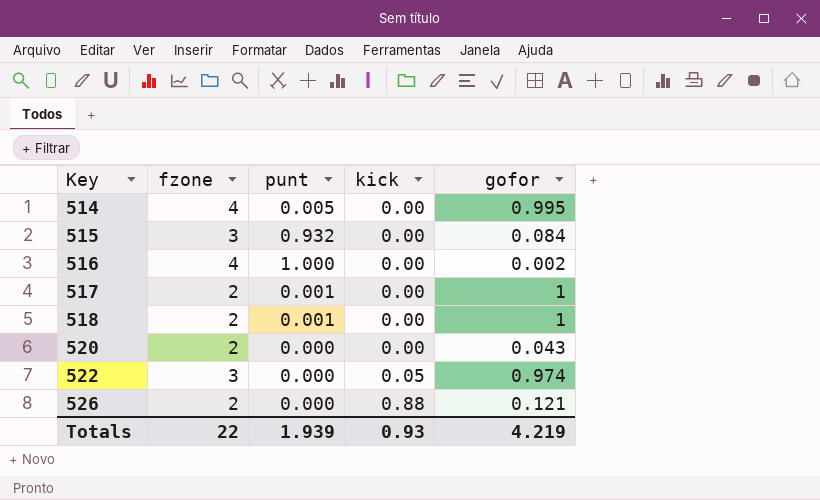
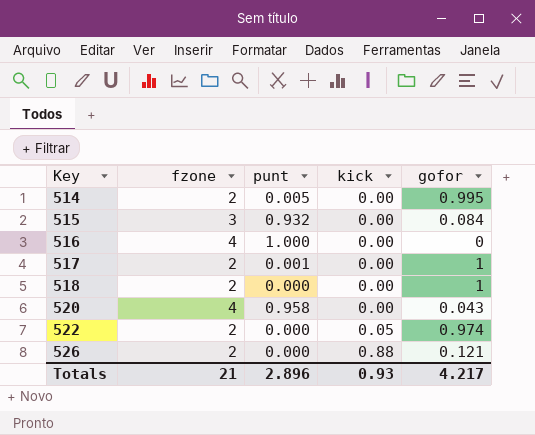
514 | fzone: 4 -> 2
516 | gofor: 0.002 -> 0
518 | punt: 0.001 -> 0.000
520 | fzone: 2 -> 4
520 | punt: 0.000 -> 0.958
522 | fzone: 3 -> 2
Totals | fzone: 22 -> 21
Totals | punt: 1.939 -> 2.896
Totals | gofor: 4.219 -> 4.217

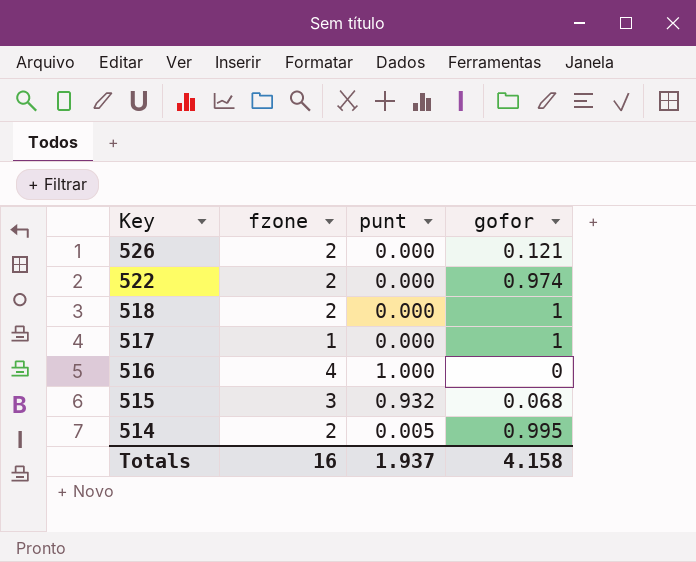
row order: Key ascending -> Key descending
column kick | position: 4 -> none
row 520: 4 | 0.958 | 0.00 | 0.043 -> none
517 | fzone: 2 -> 1
517 | punt: 0.001 -> 0.000
515 | gofor: 0.084 -> 0.068
Totals | fzone: 21 -> 16
Totals | punt: 2.896 -> 1.937
Totals | gofor: 4.217 -> 4.158

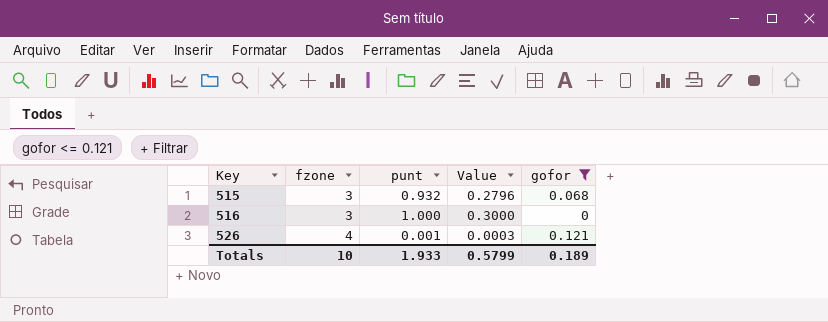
filter: none -> gofor <= 0.121
row order: Key descending -> Key ascending
column Value | formula: none -> [punt] * 0.3
516 | fzone: 4 -> 3
526 | fzone: 2 -> 4
526 | punt: 0.000 -> 0.001
Totals | fzone: 16 -> 10
Totals | punt: 1.937 -> 1.933
Totals | gofor: 4.158 -> 0.189

